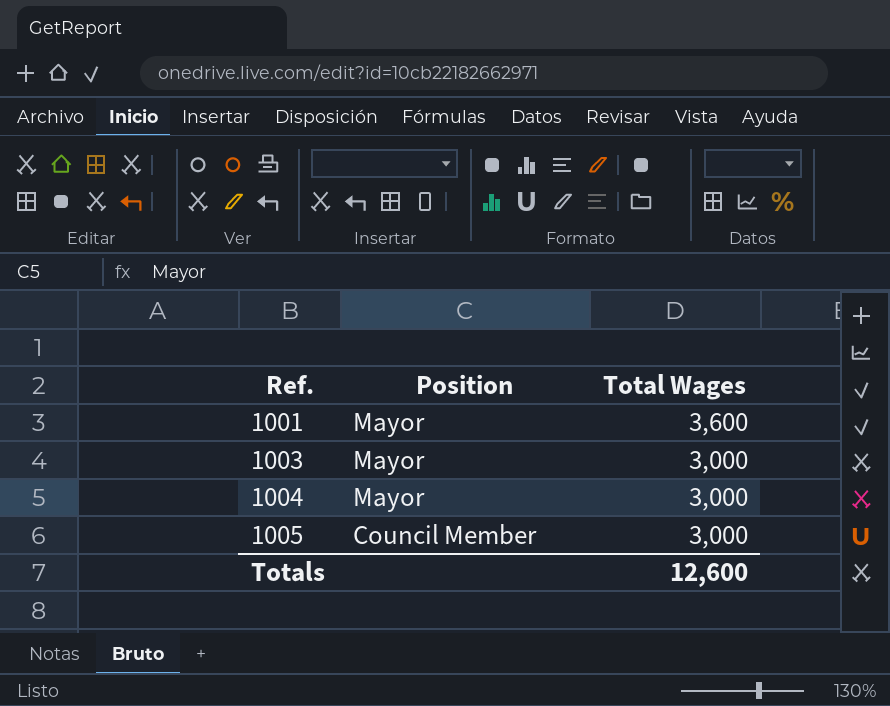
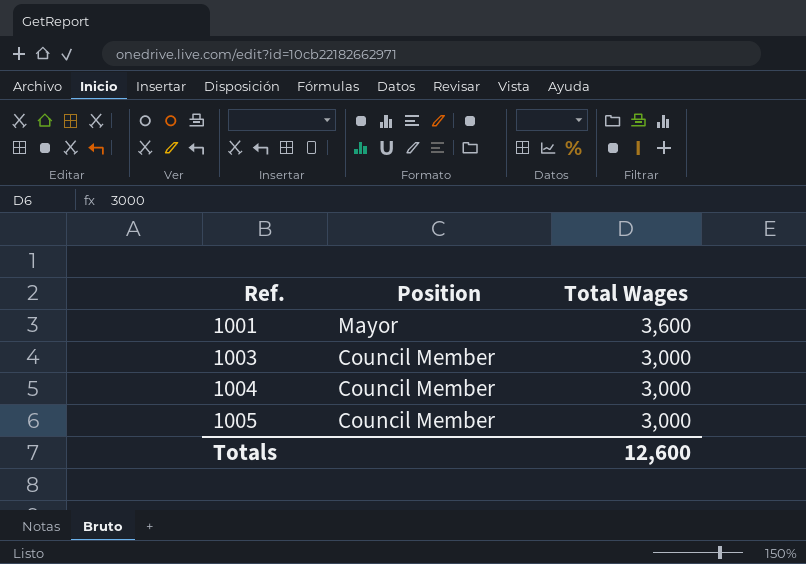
1003 | Position: Mayor -> Council Member
1004 | Position: Mayor -> Council Member

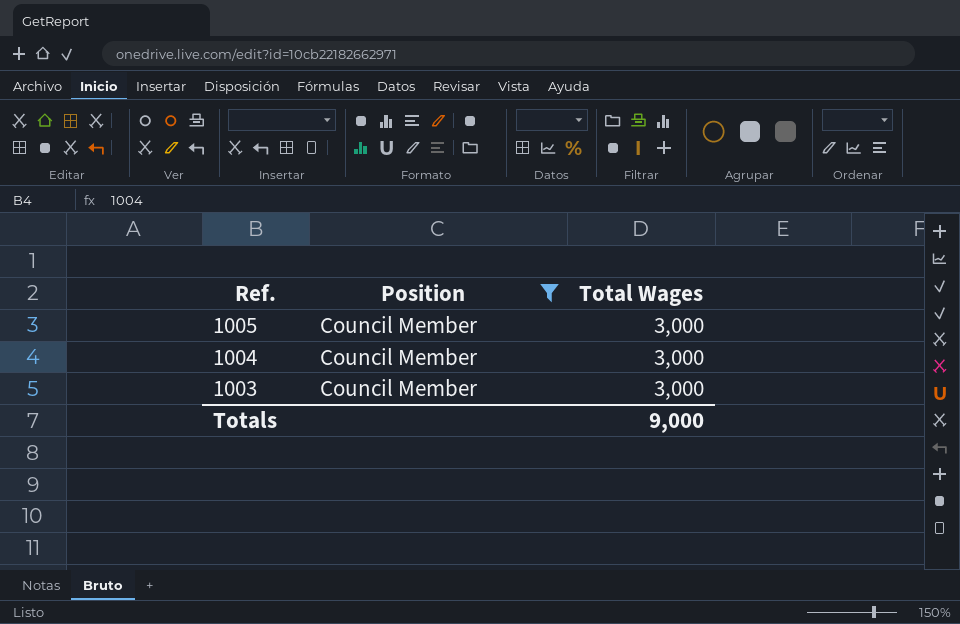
filter: none -> Position = Council Member
row order: Ref. ascending -> Ref. descending
Totals | Total Wages: 12,600 -> 9,000

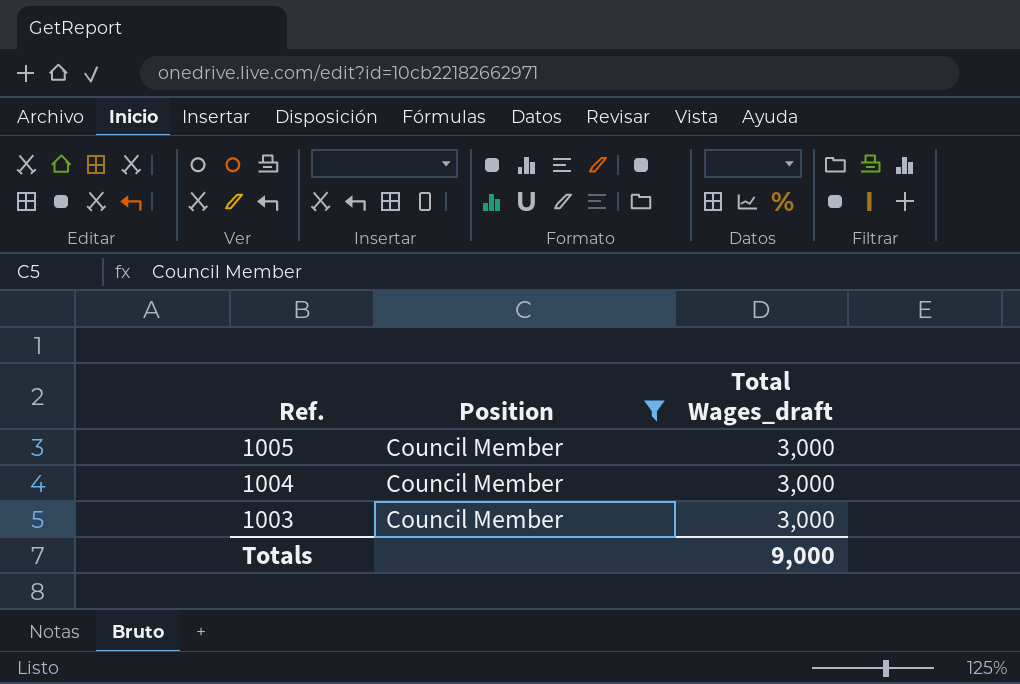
column name: Total Wages -> Total Wages_draft

